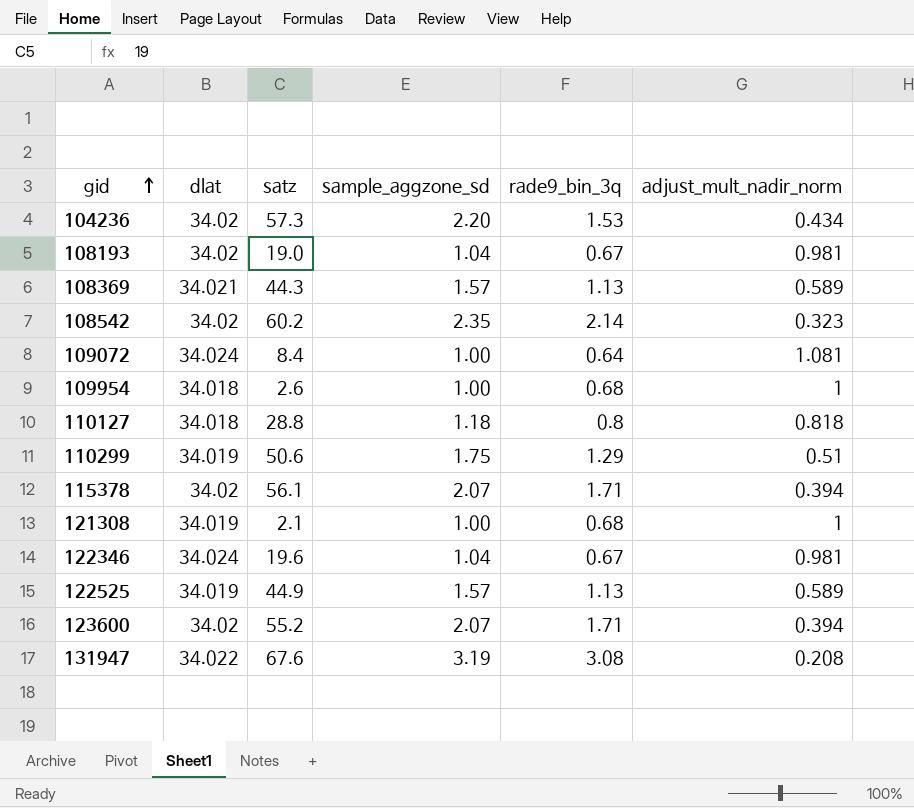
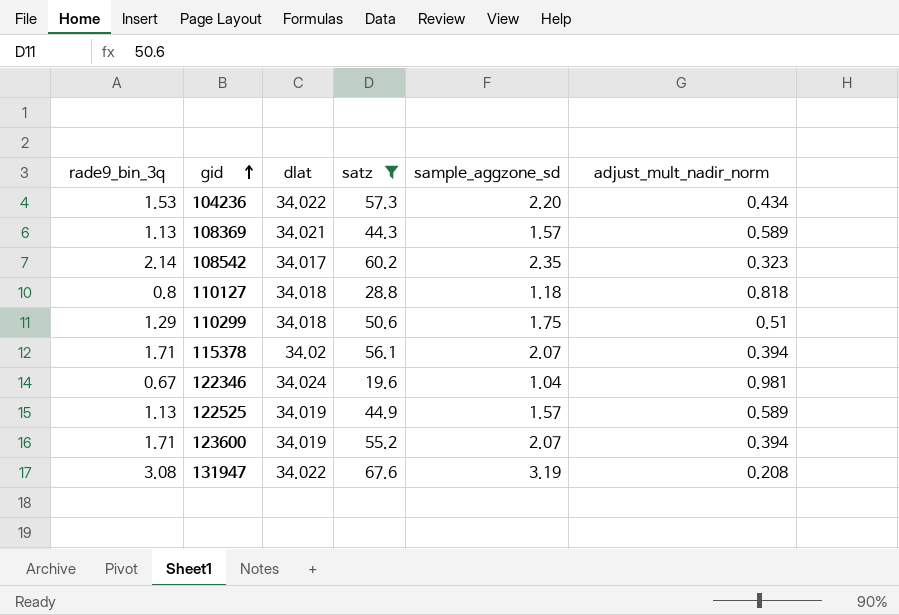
filter: none -> satz >= 19.6
column rade9_bin_3q | position: 5 -> 1
104236 | dlat: 34.02 -> 34.022
108542 | dlat: 34.02 -> 34.017
110299 | dlat: 34.019 -> 34.018
123600 | dlat: 34.02 -> 34.019

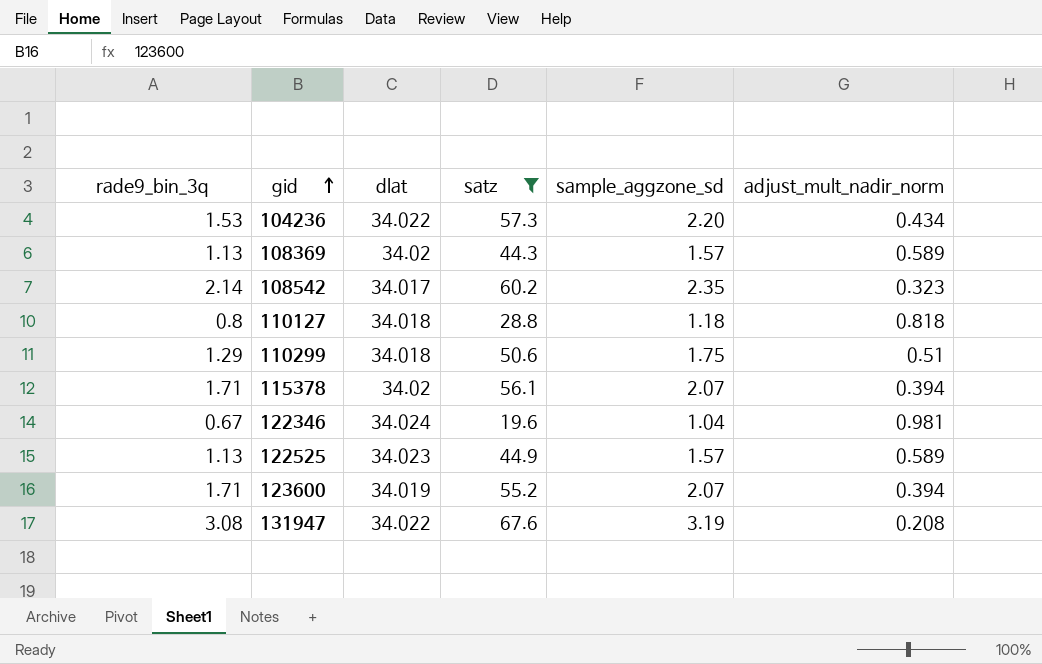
108369 | dlat: 34.021 -> 34.02
122525 | dlat: 34.019 -> 34.023

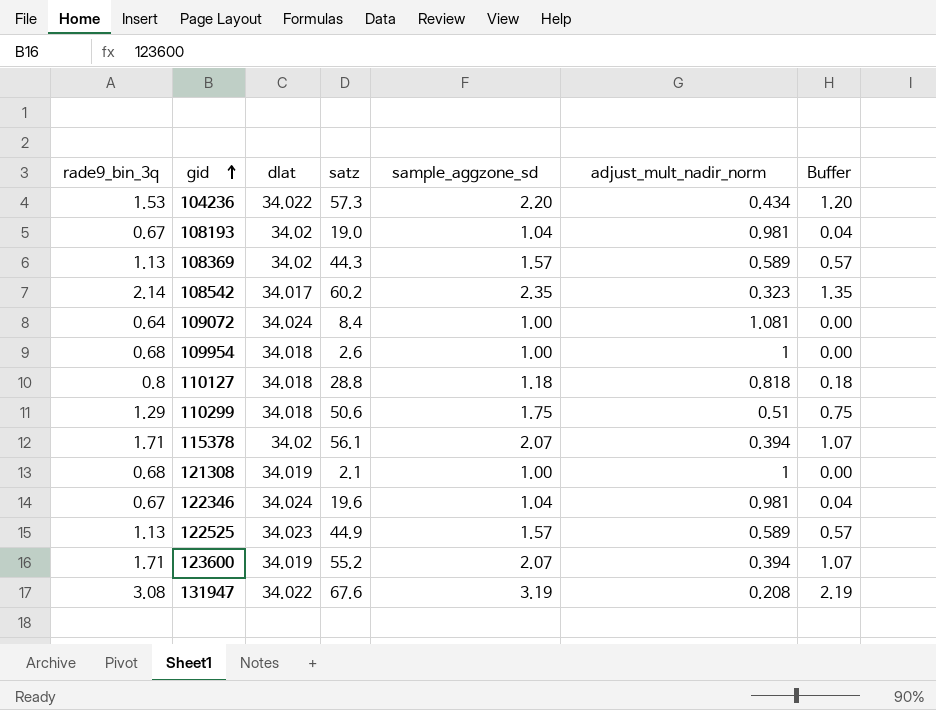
filter: satz >= 19.6 -> none
column Buffer | formula: none -> [sample_aggzone_sd] - 1

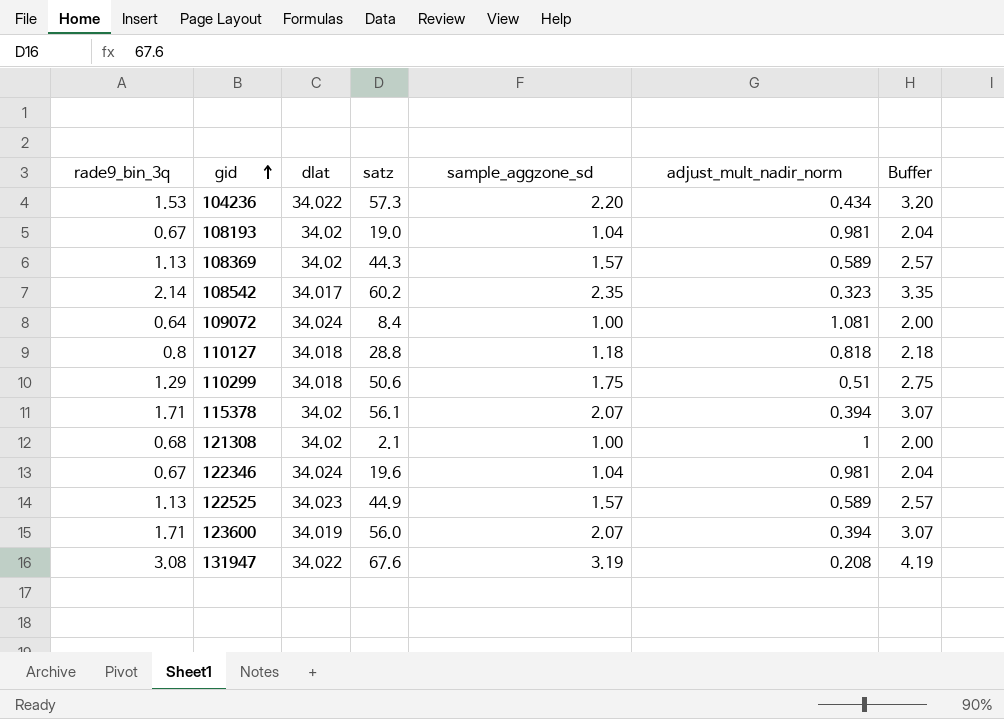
column Buffer | formula: [sample_aggzone_sd] - 1 -> [sample_aggzone_sd] + 1
row 109954: 0.68 | 34.018 | 2.6 | 1.00 | 1 | 0.00 -> none
121308 | dlat: 34.019 -> 34.02
123600 | satz: 55.2 -> 56.0

